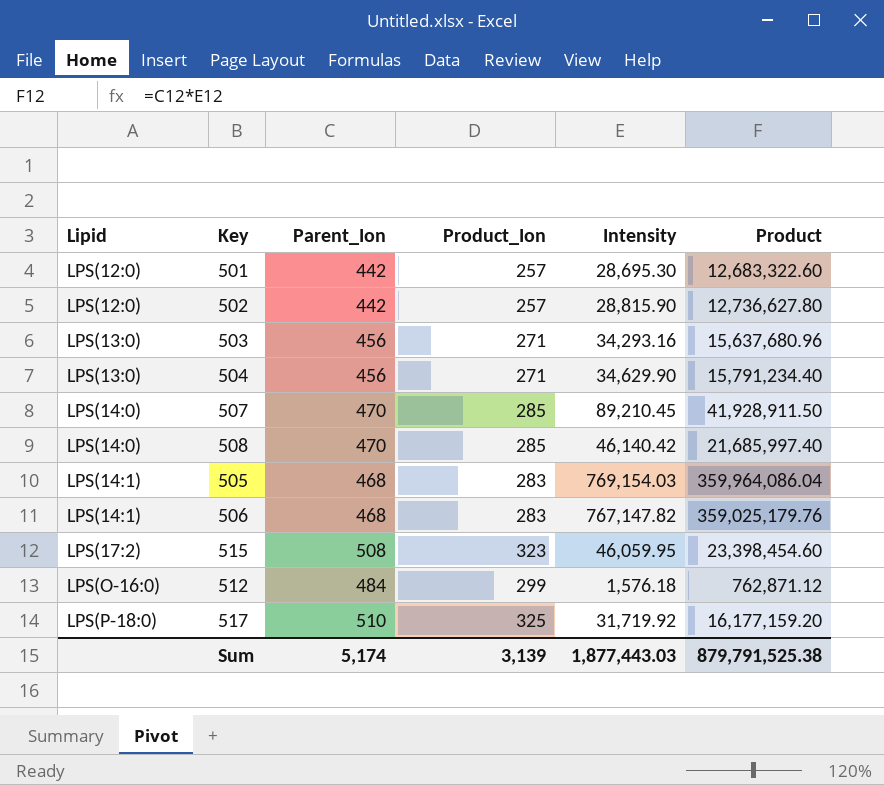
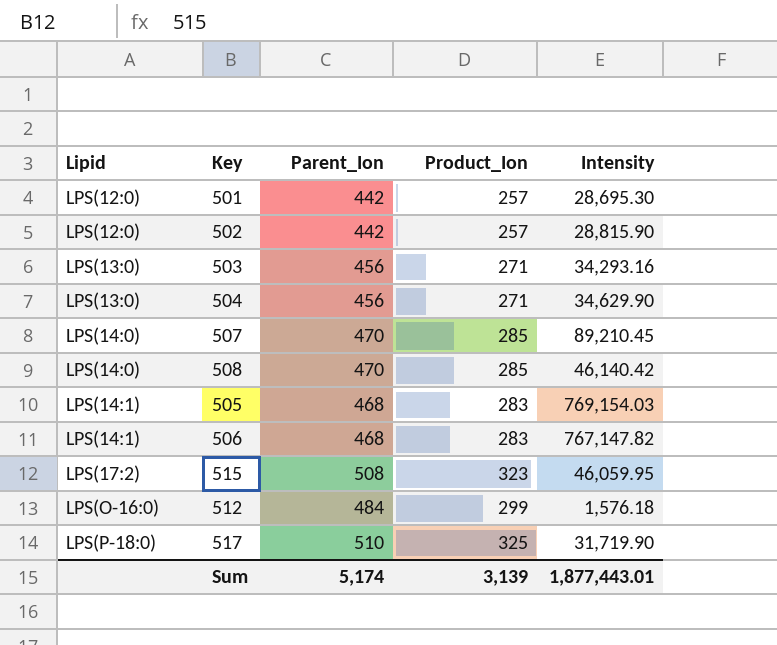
column Product | formula: [Parent_Ion] * [Intensity] -> none
517 | Intensity: 31,719.92 -> 31,719.90
Sum | Intensity: 1,877,443.03 -> 1,877,443.01

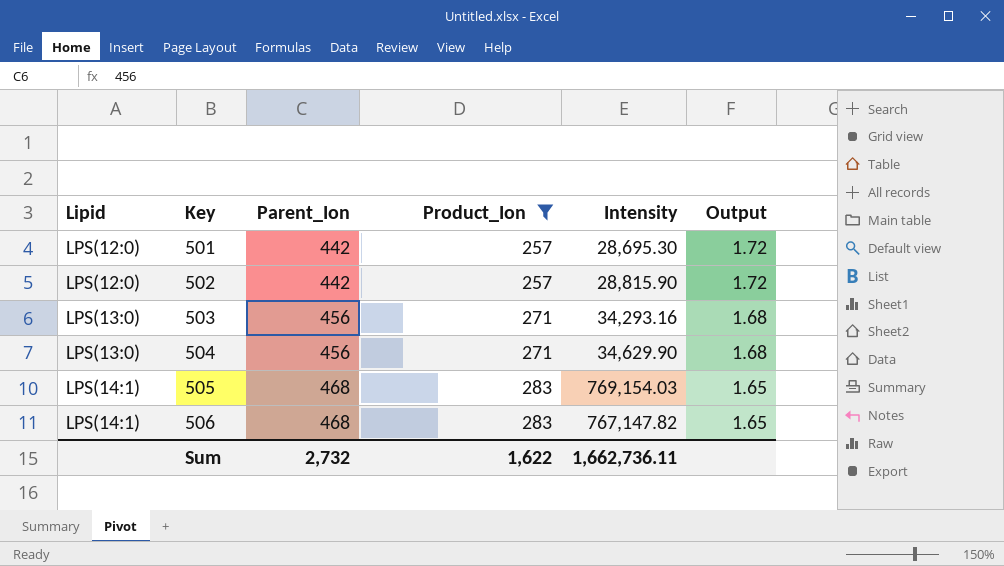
filter: none -> Product_Ion <= 283
column Output | formula: none -> [Parent_Ion] / [Product_Ion]
Sum | Parent_Ion: 5,174 -> 2,732
Sum | Product_Ion: 3,139 -> 1,622
Sum | Intensity: 1,877,443.01 -> 1,662,736.11

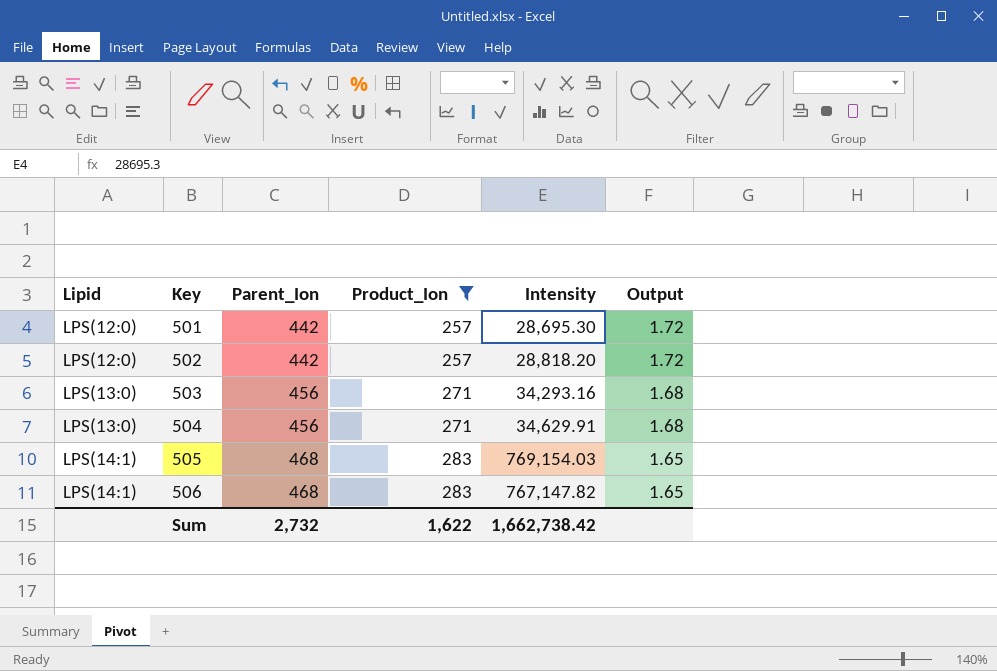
502 | Intensity: 28,815.90 -> 28,818.20
504 | Intensity: 34,629.90 -> 34,629.91
Sum | Intensity: 1,662,736.11 -> 1,662,738.42

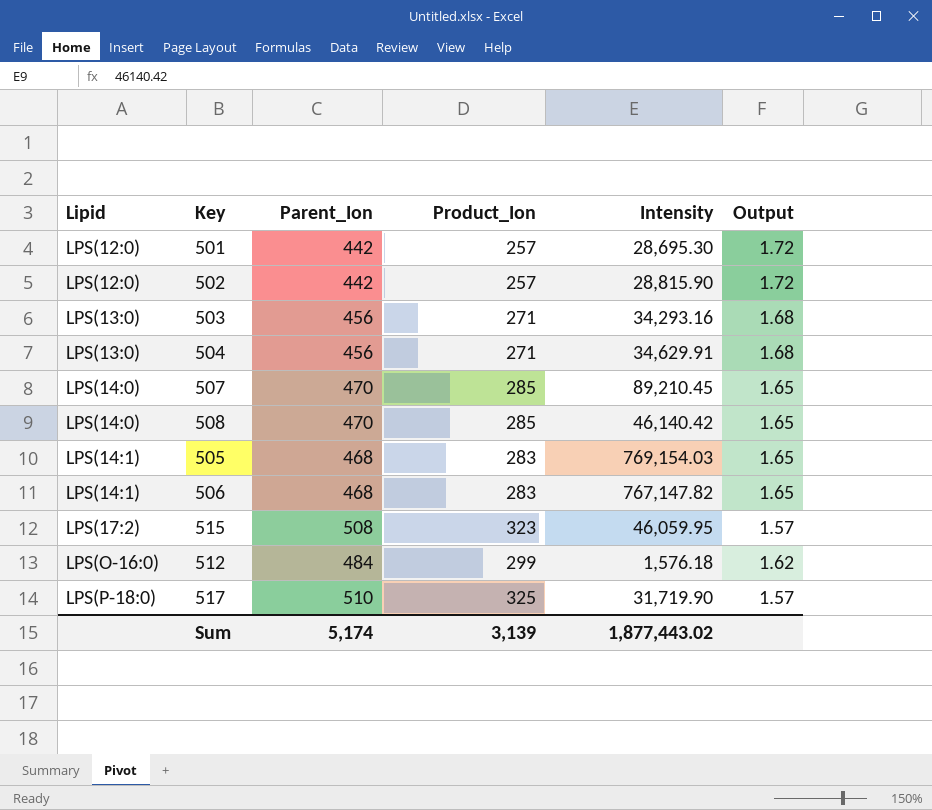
filter: Product_Ion <= 283 -> none
502 | Intensity: 28,818.20 -> 28,815.90
Sum | Parent_Ion: 2,732 -> 5,174
Sum | Product_Ion: 1,622 -> 3,139
Sum | Intensity: 1,662,738.42 -> 1,877,443.02

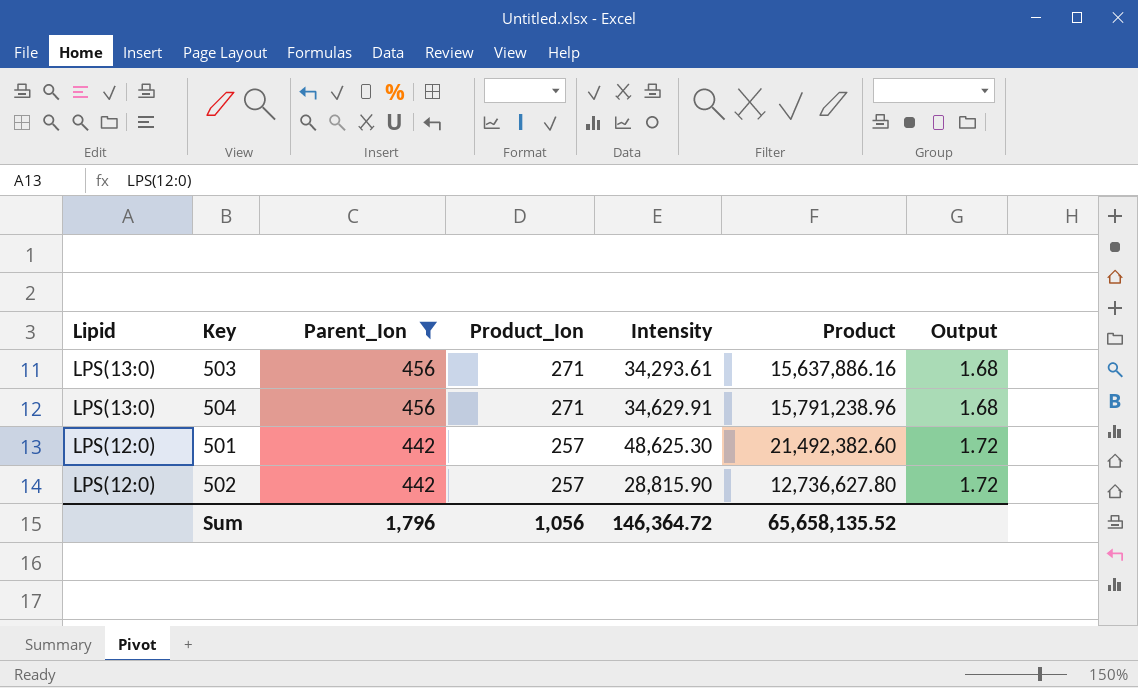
filter: none -> Parent_Ion <= 456
row order: Lipid ascending -> Lipid descending
column Product | formula: none -> [Parent_Ion] * [Intensity]
503 | Intensity: 34,293.16 -> 34,293.61
501 | Intensity: 28,695.30 -> 48,625.30
Sum | Parent_Ion: 5,174 -> 1,796
Sum | Product_Ion: 3,139 -> 1,056
Sum | Intensity: 1,877,443.02 -> 146,364.72

